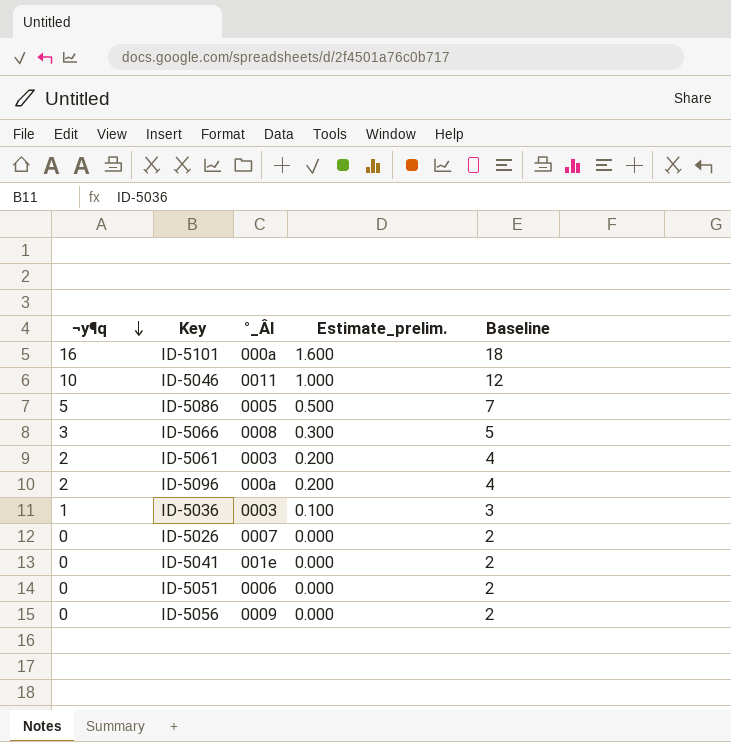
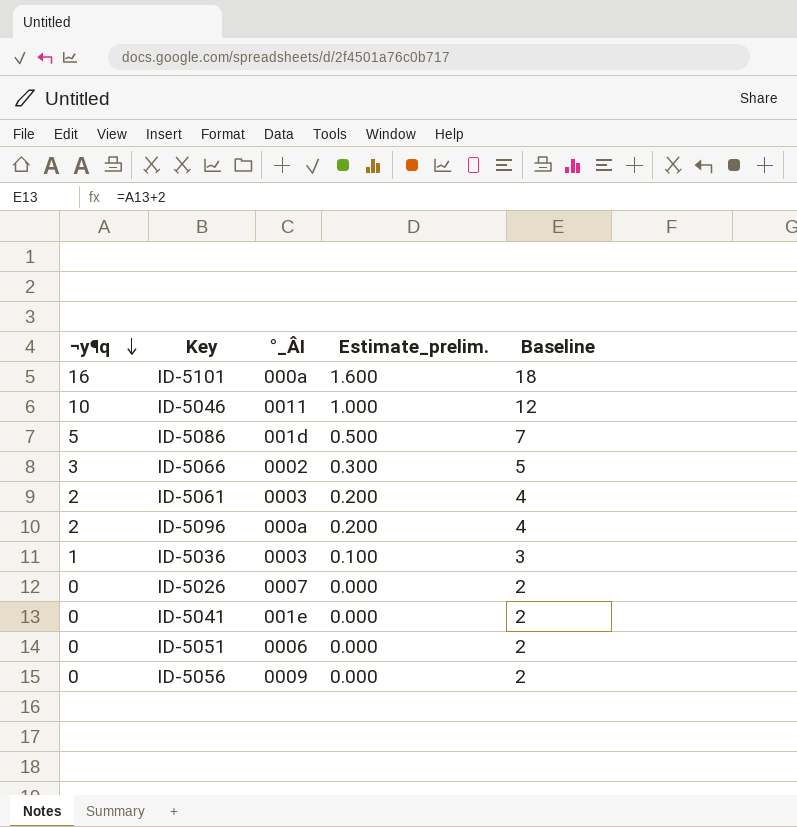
ID-5086 | °_ÂI: 0005 -> 001d
ID-5066 | °_ÂI: 0008 -> 0002

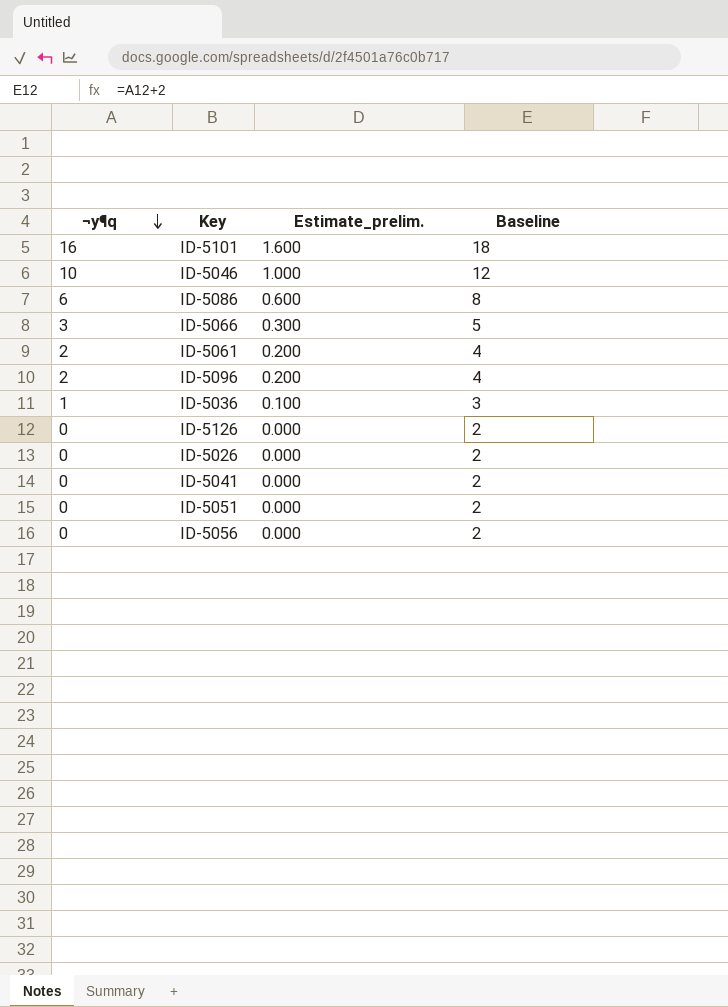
column °_ÂI | position: 3 -> none
ID-5086 | ¬y¶q: 5 -> 6
ID-5086 | Estimate_prelim.: 0.500 -> 0.600
ID-5086 | Baseline: 7 -> 8
row ID-5126: none -> 0 | 0.000 | 2

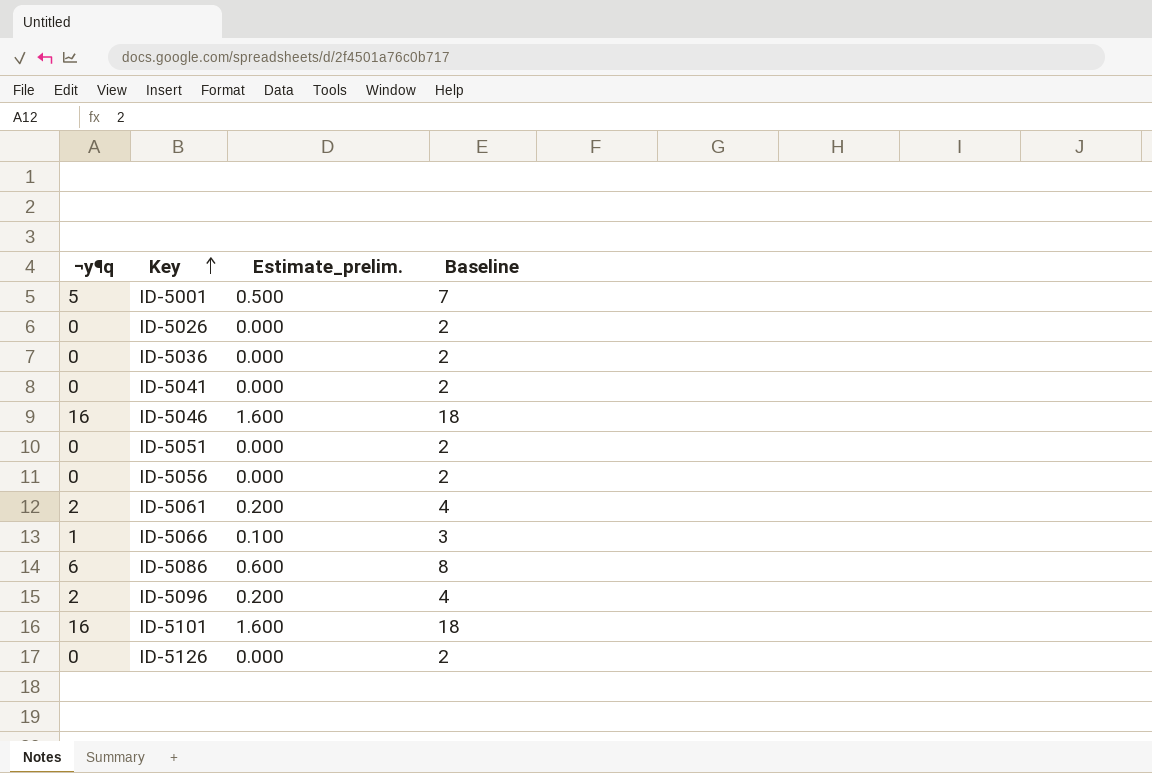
row order: ¬y¶q descending -> Key ascending
row ID-5001: none -> 5 | 0.500 | 7
ID-5036 | ¬y¶q: 1 -> 0
ID-5036 | Estimate_prelim.: 0.100 -> 0.000
ID-5036 | Baseline: 3 -> 2
ID-5046 | ¬y¶q: 10 -> 16
ID-5046 | Estimate_prelim.: 1.000 -> 1.600
ID-5046 | Baseline: 12 -> 18
ID-5066 | ¬y¶q: 3 -> 1
ID-5066 | Estimate_prelim.: 0.300 -> 0.100
ID-5066 | Baseline: 5 -> 3

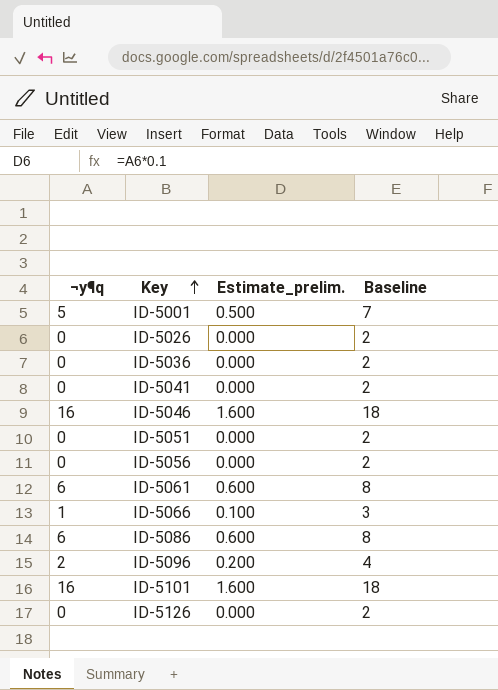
ID-5061 | ¬y¶q: 2 -> 6
ID-5061 | Estimate_prelim.: 0.200 -> 0.600
ID-5061 | Baseline: 4 -> 8

